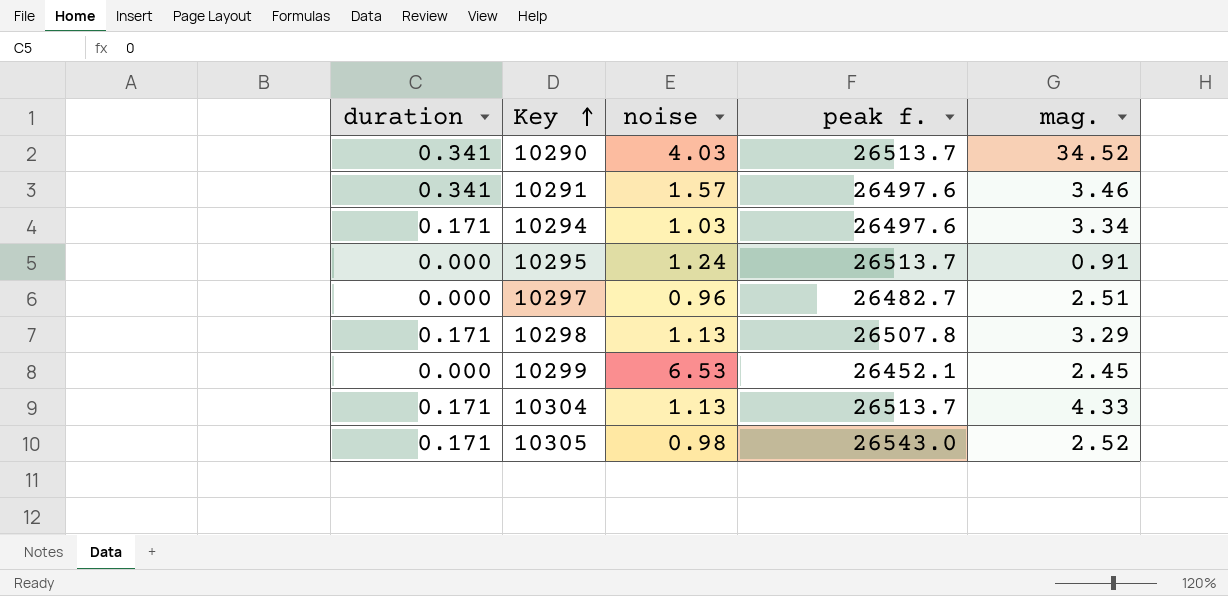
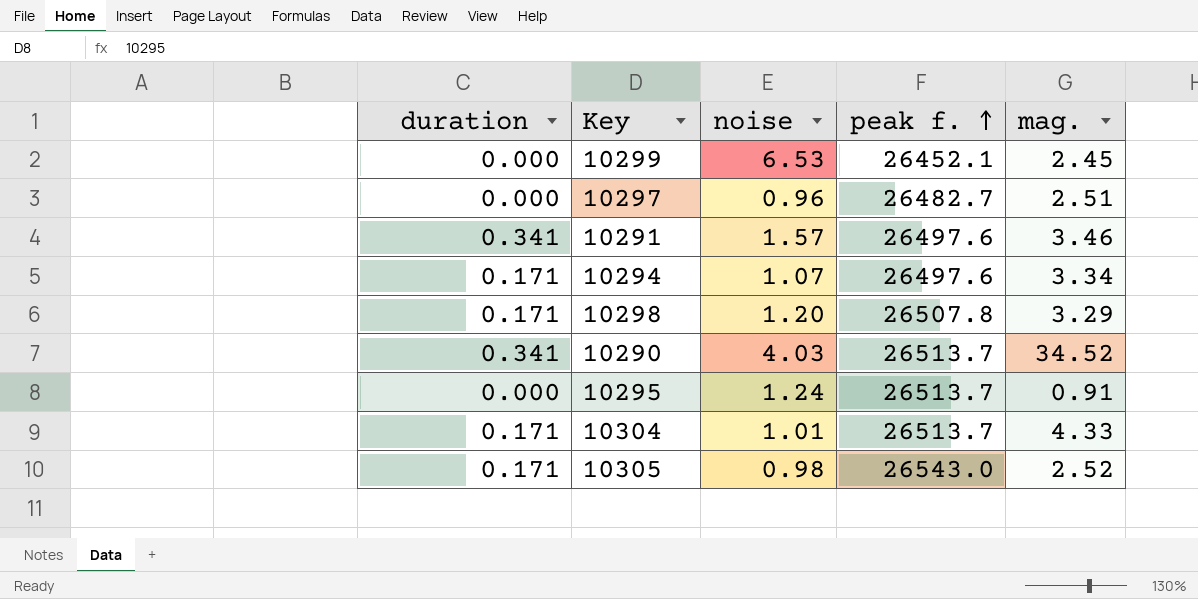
row order: Key ascending -> peak f. ascending
10294 | noise: 1.03 -> 1.07
10298 | noise: 1.13 -> 1.20
10304 | noise: 1.13 -> 1.01

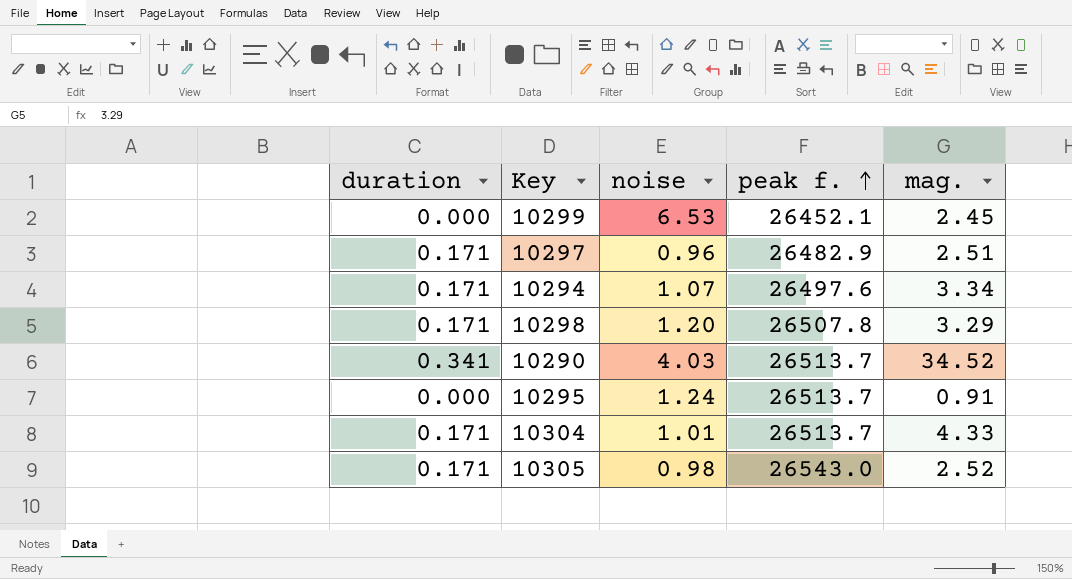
row 10291: 0.341 | 1.57 | 26497.6 | 3.46 -> none
10297 | duration: 0.000 -> 0.171
10297 | peak f.: 26482.7 -> 26482.9

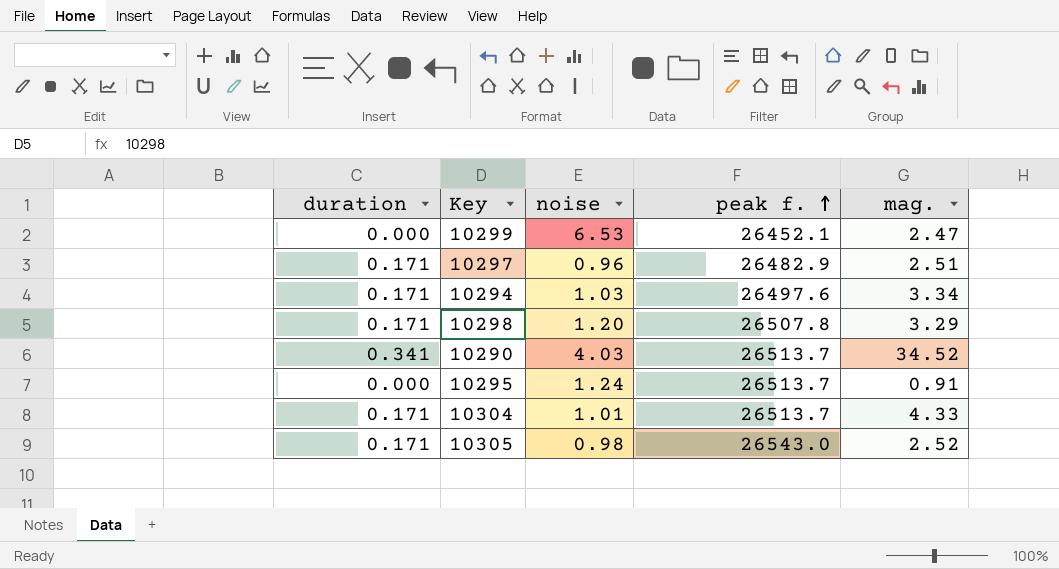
10299 | mag.: 2.45 -> 2.47
10294 | noise: 1.07 -> 1.03

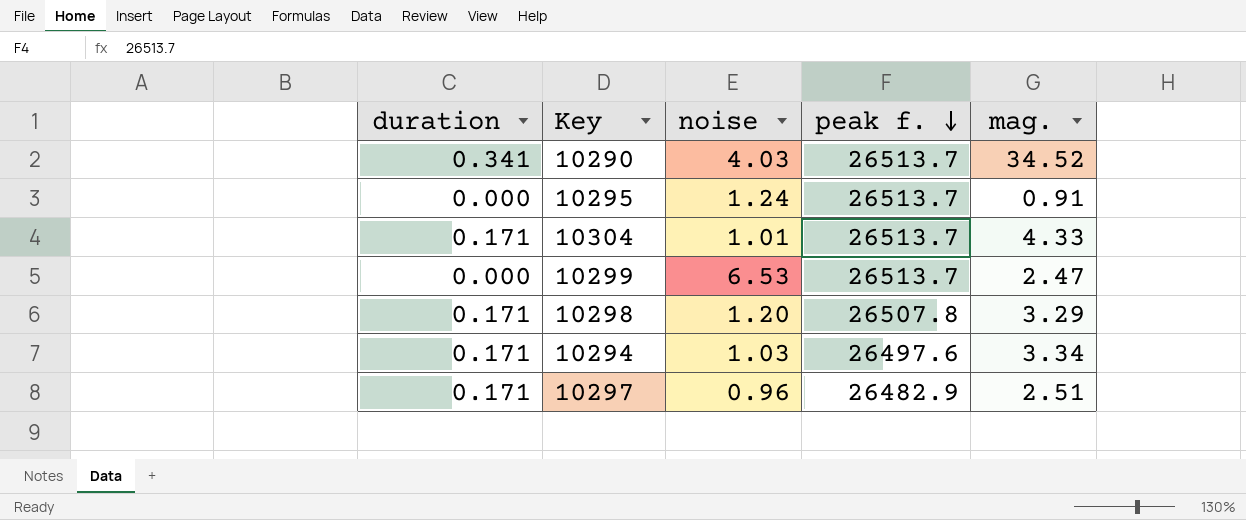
row order: peak f. ascending -> peak f. descending
row 10305: 0.171 | 0.98 | 26543.0 | 2.52 -> none
10299 | peak f.: 26452.1 -> 26513.7

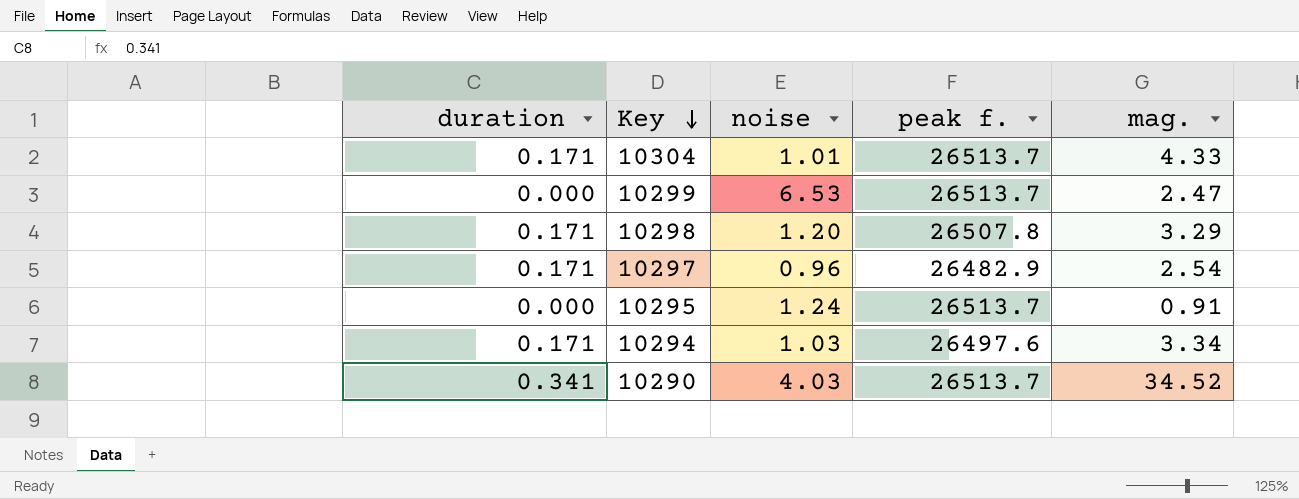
row order: peak f. descending -> Key descending
10297 | mag.: 2.51 -> 2.54

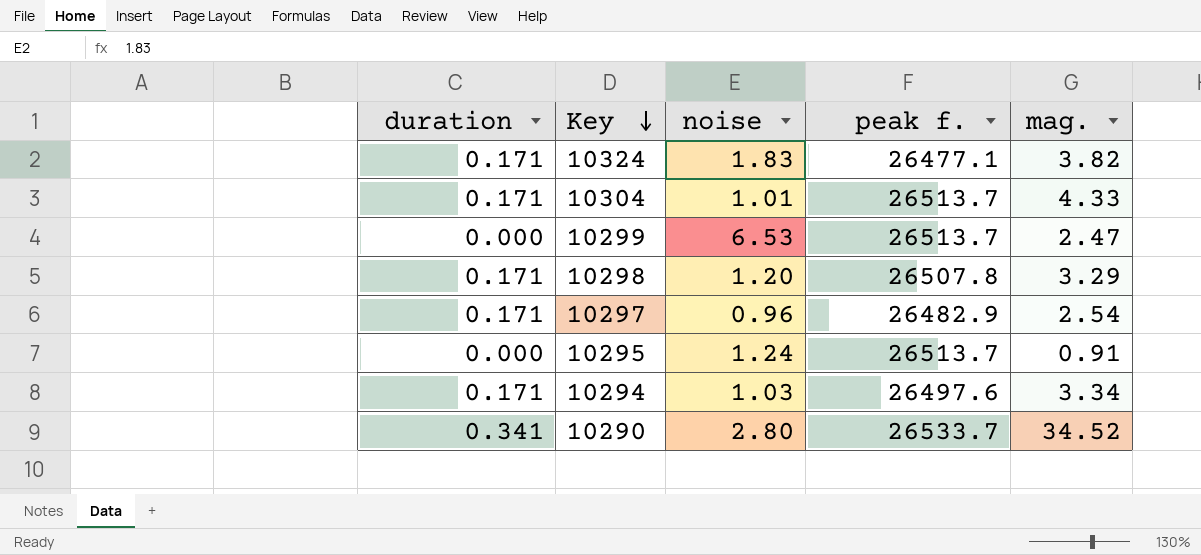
row 10324: none -> 0.171 | 1.83 | 26477.1 | 3.82
10290 | noise: 4.03 -> 2.80
10290 | peak f.: 26513.7 -> 26533.7

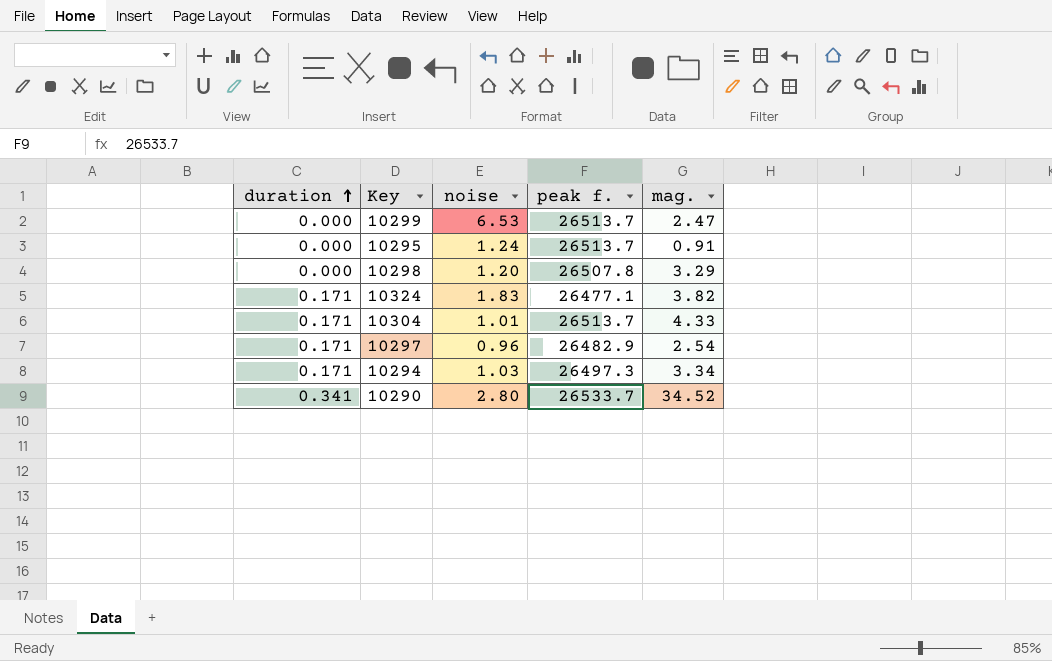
row order: Key descending -> duration ascending
10298 | duration: 0.171 -> 0.000
10294 | peak f.: 26497.6 -> 26497.3

